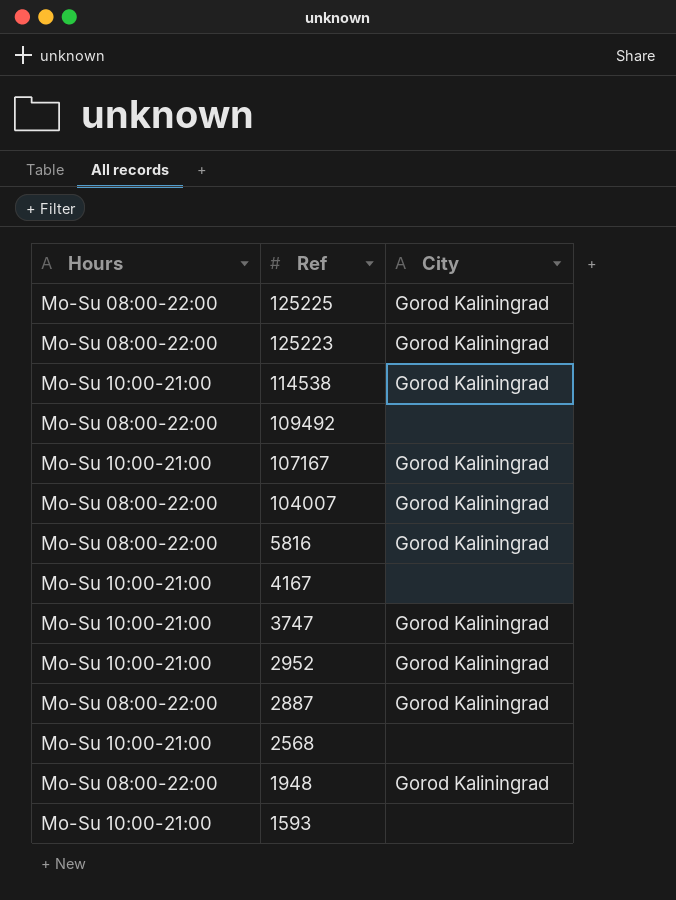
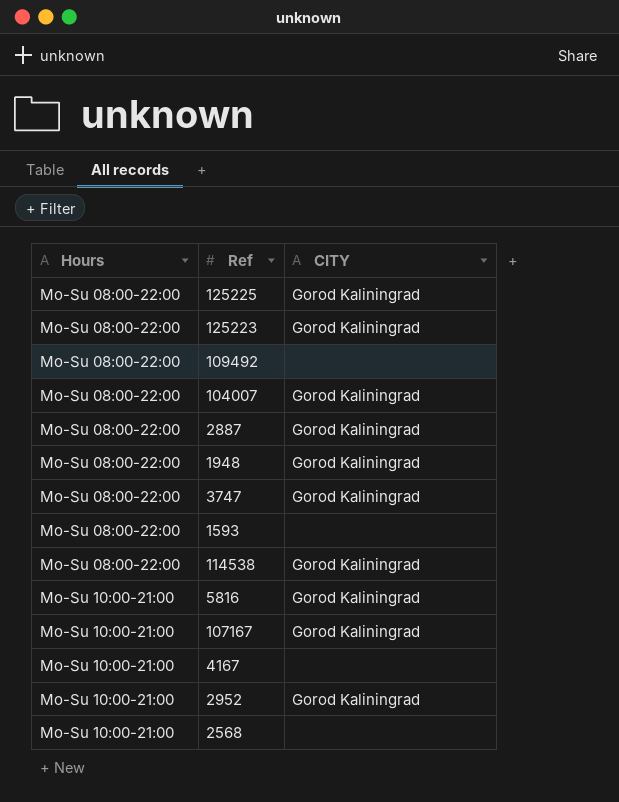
row order: Ref descending -> Hours ascending
column name: City -> CITY
3747 | Hours: Mo-Su 10:00-21:00 -> Mo-Su 08:00-22:00
1593 | Hours: Mo-Su 10:00-21:00 -> Mo-Su 08:00-22:00
114538 | Hours: Mo-Su 10:00-21:00 -> Mo-Su 08:00-22:00
5816 | Hours: Mo-Su 08:00-22:00 -> Mo-Su 10:00-21:00

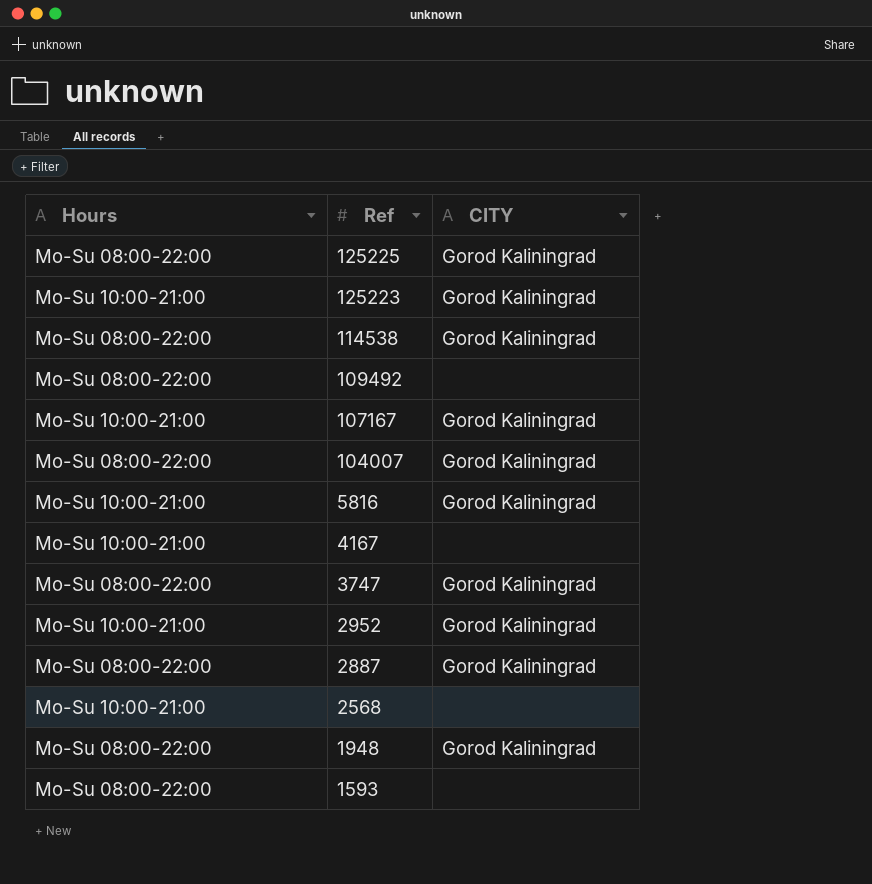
row order: Hours ascending -> Ref descending
125223 | Hours: Mo-Su 08:00-22:00 -> Mo-Su 10:00-21:00

